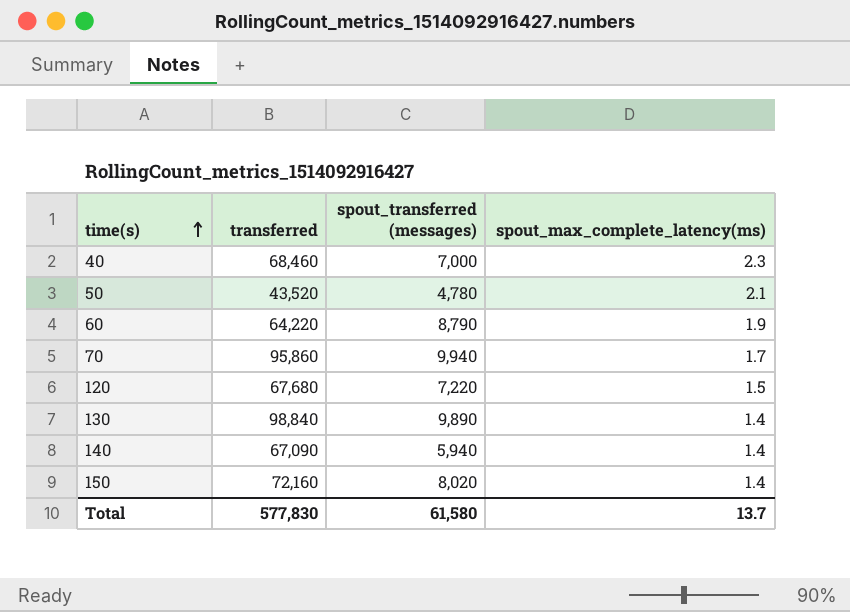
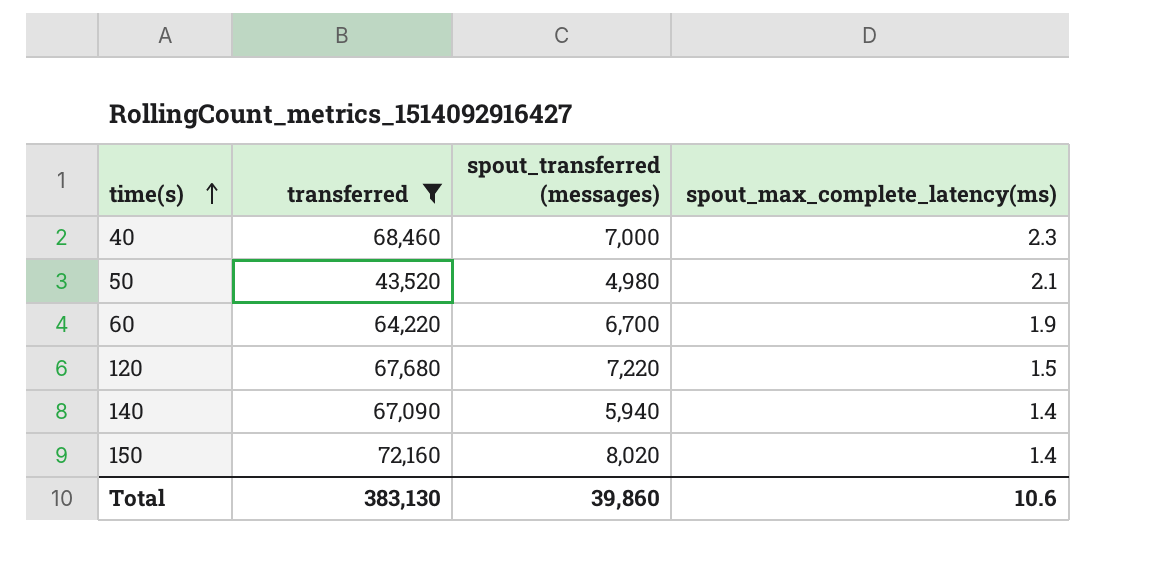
filter: none -> transferred <= 72,160
50 | spout_transferred (messages): 4,780 -> 4,980
60 | spout_transferred (messages): 8,790 -> 6,700
Total | transferred: 577,830 -> 383,130
Total | spout_transferred (messages): 61,580 -> 39,860
Total | spout_max_complete_latency(ms): 13.7 -> 10.6

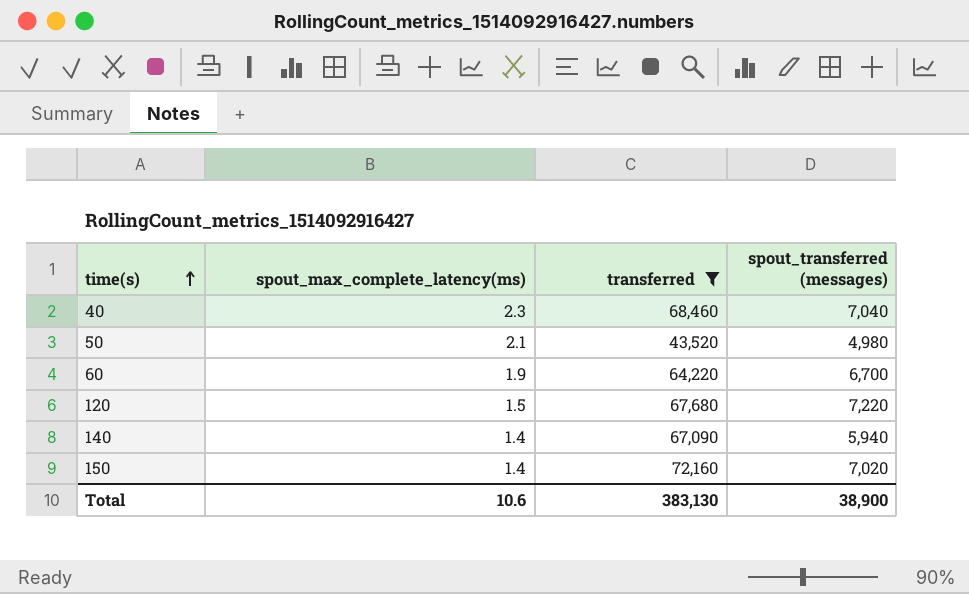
column spout_max_complete_latency(ms) | position: 4 -> 2
40 | spout_transferred (messages): 7,000 -> 7,040
150 | spout_transferred (messages): 8,020 -> 7,020
Total | spout_transferred (messages): 39,860 -> 38,900

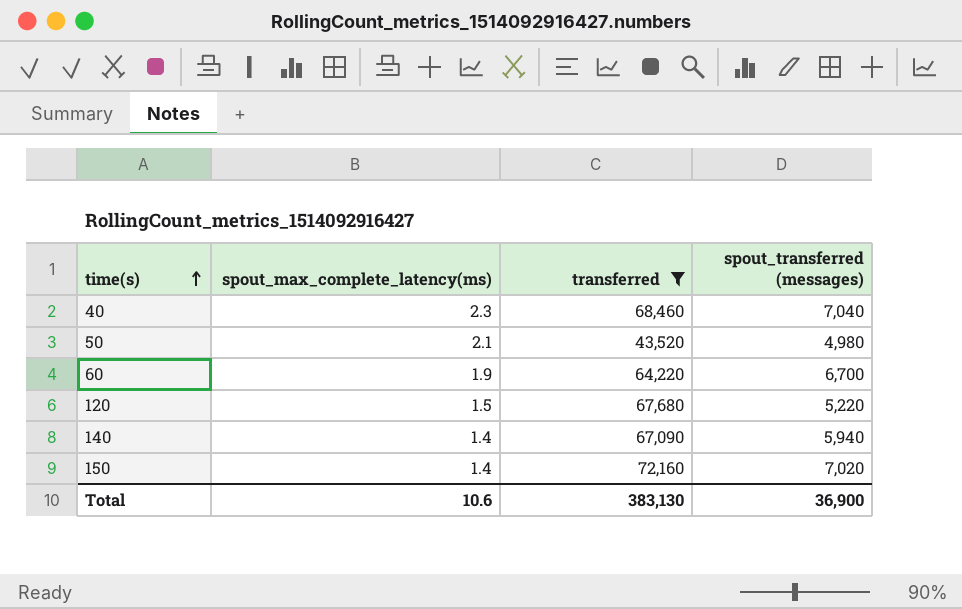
120 | spout_transferred (messages): 7,220 -> 5,220
Total | spout_transferred (messages): 38,900 -> 36,900

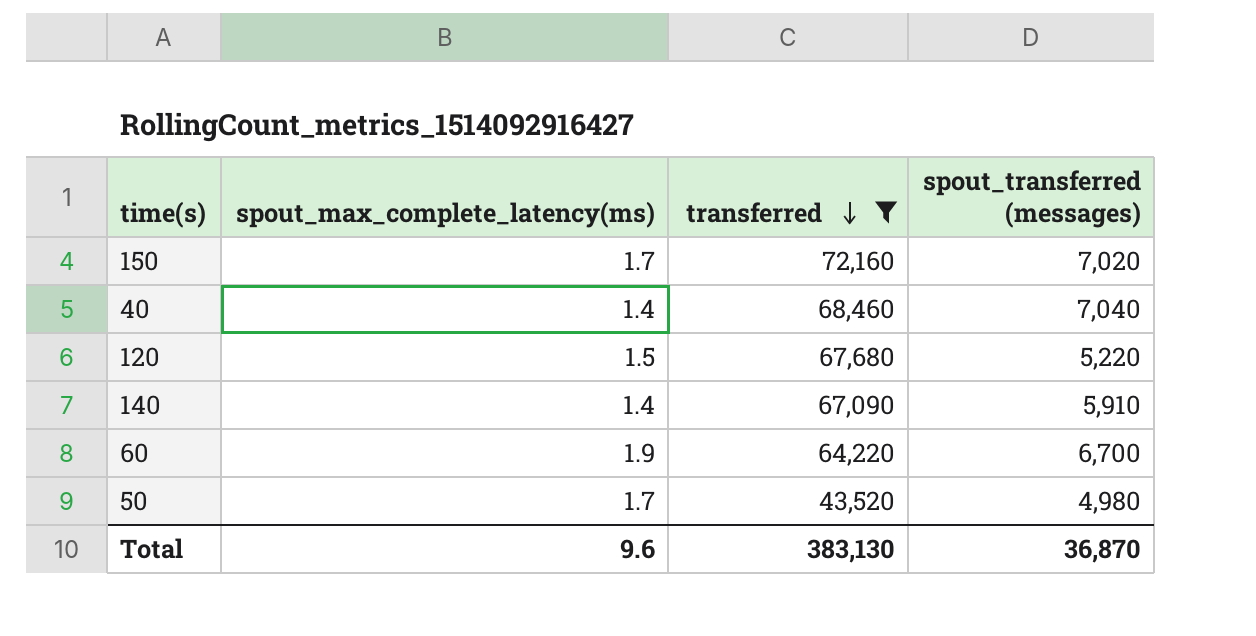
row order: time(s) ascending -> transferred descending
150 | spout_max_complete_latency(ms): 1.4 -> 1.7
40 | spout_max_complete_latency(ms): 2.3 -> 1.4
140 | spout_transferred (messages): 5,940 -> 5,910
50 | spout_max_complete_latency(ms): 2.1 -> 1.7
Total | spout_max_complete_latency(ms): 10.6 -> 9.6
Total | spout_transferred (messages): 36,900 -> 36,870

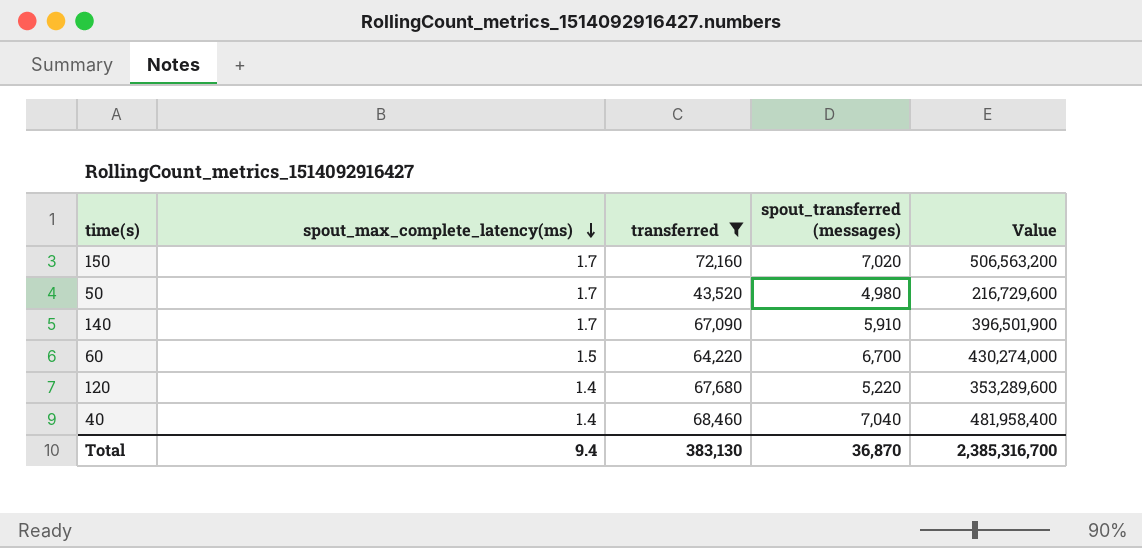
row order: transferred descending -> spout_max_complete_latency(ms) descending
column Value | formula: none -> [transferred] * [spout_transferred (messages)]
140 | spout_max_complete_latency(ms): 1.4 -> 1.7
60 | spout_max_complete_latency(ms): 1.9 -> 1.5
120 | spout_max_complete_latency(ms): 1.5 -> 1.4
Total | spout_max_complete_latency(ms): 9.6 -> 9.4

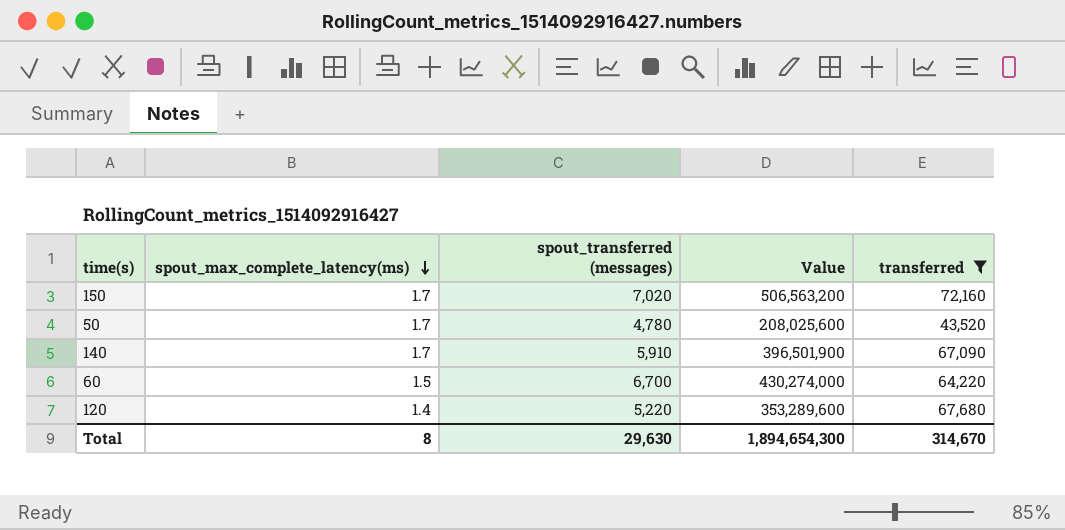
column transferred | position: 3 -> 5
row 40: 1.4 | 68,460 | 7,040 | 481,958,400 -> none
50 | spout_transferred (messages): 4,980 -> 4,780
50 | Value: 216,729,600 -> 208,025,600
Total | spout_max_complete_latency(ms): 9.4 -> 8
Total | spout_transferred (messages): 36,870 -> 29,630
Total | Value: 2,385,316,700 -> 1,894,654,300
Total | transferred: 383,130 -> 314,670

